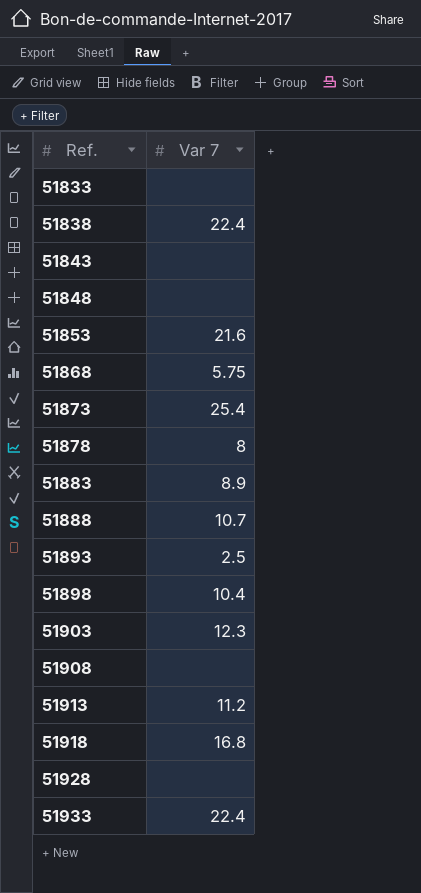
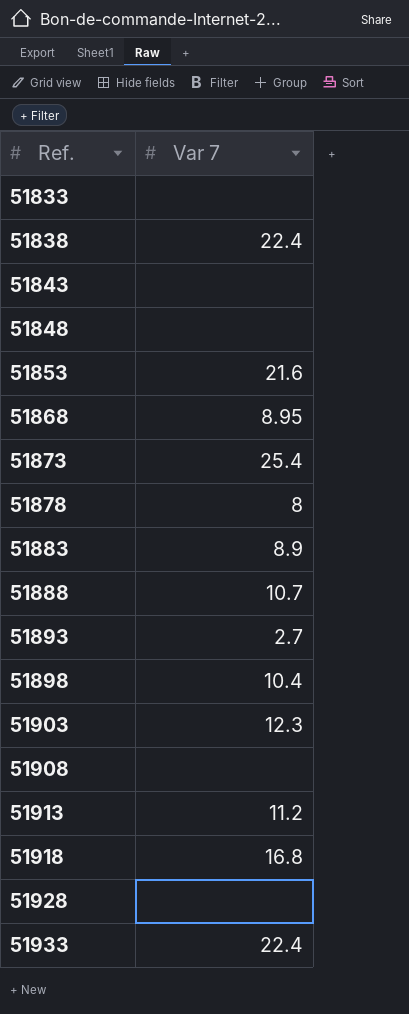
51868 | Var 7: 5.75 -> 8.95
51893 | Var 7: 2.5 -> 2.7

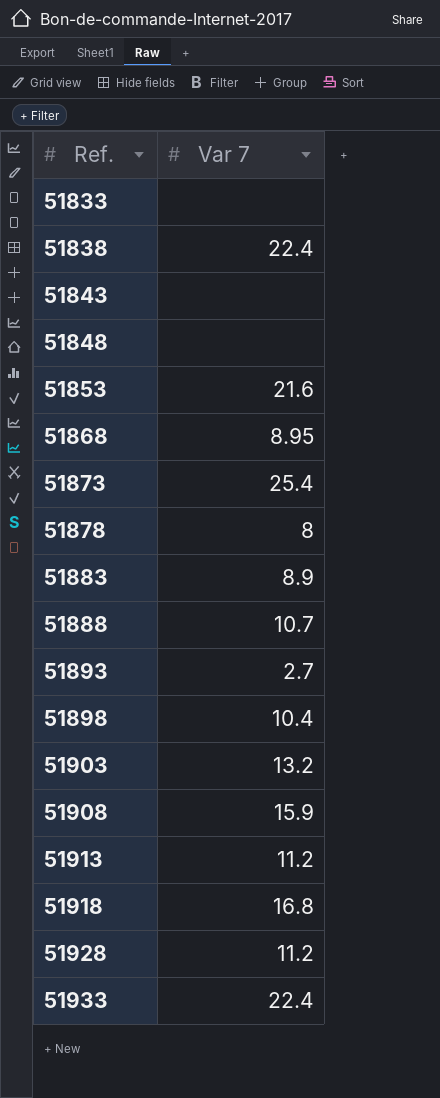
51903 | Var 7: 12.3 -> 13.2
51908 | Var 7: none -> 15.9
51928 | Var 7: none -> 11.2

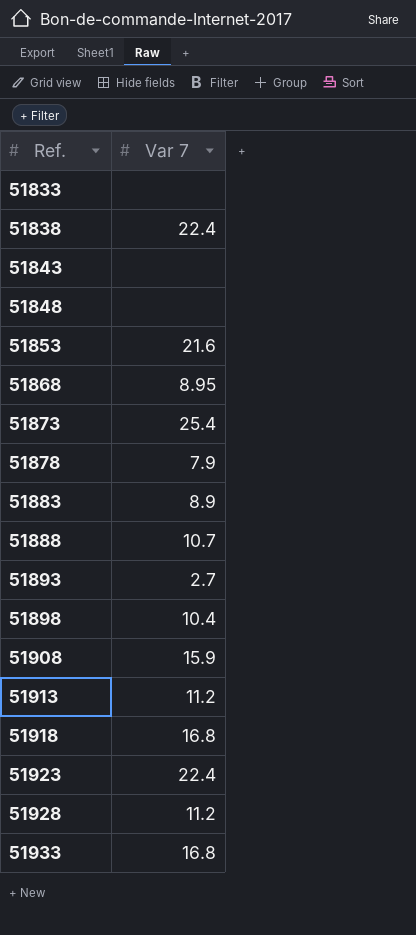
row 51903: 13.2 -> none
51878 | Var 7: 8 -> 7.9
row 51923: none -> 22.4
51933 | Var 7: 22.4 -> 16.8

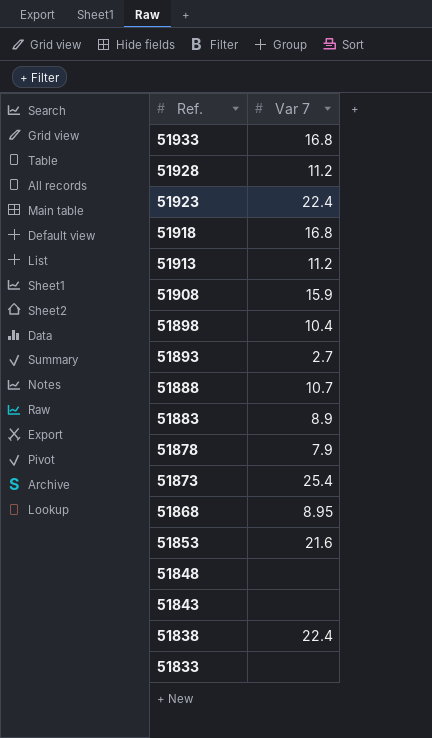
row order: Ref. ascending -> Ref. descending

